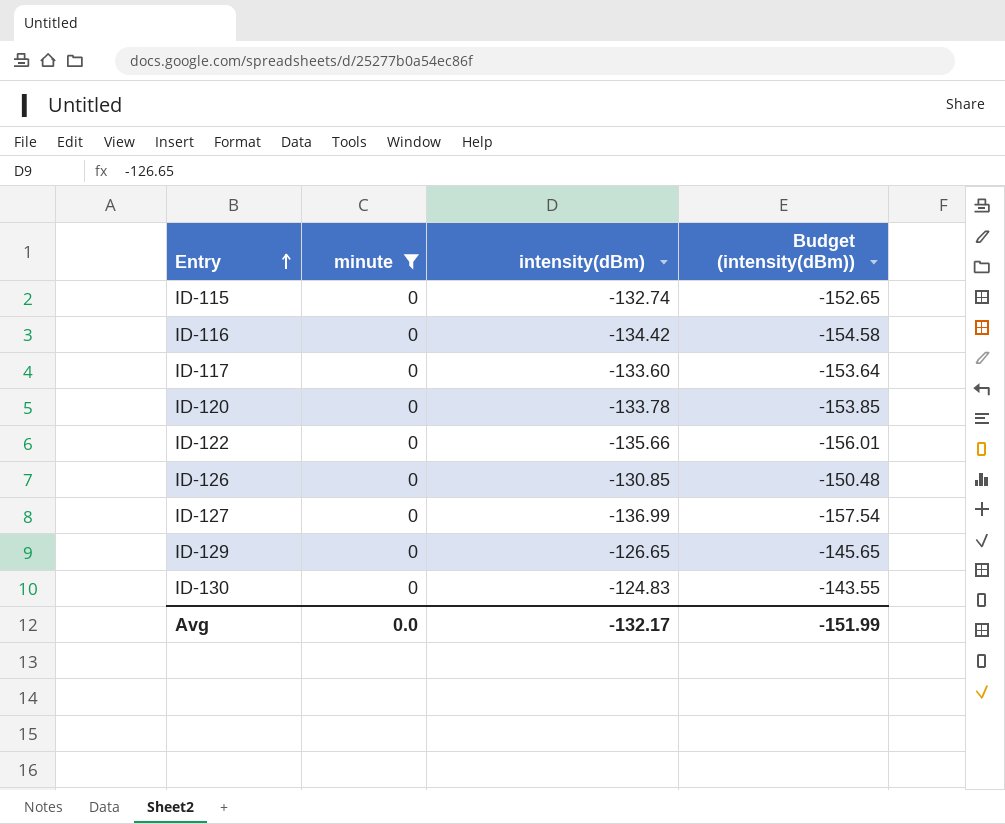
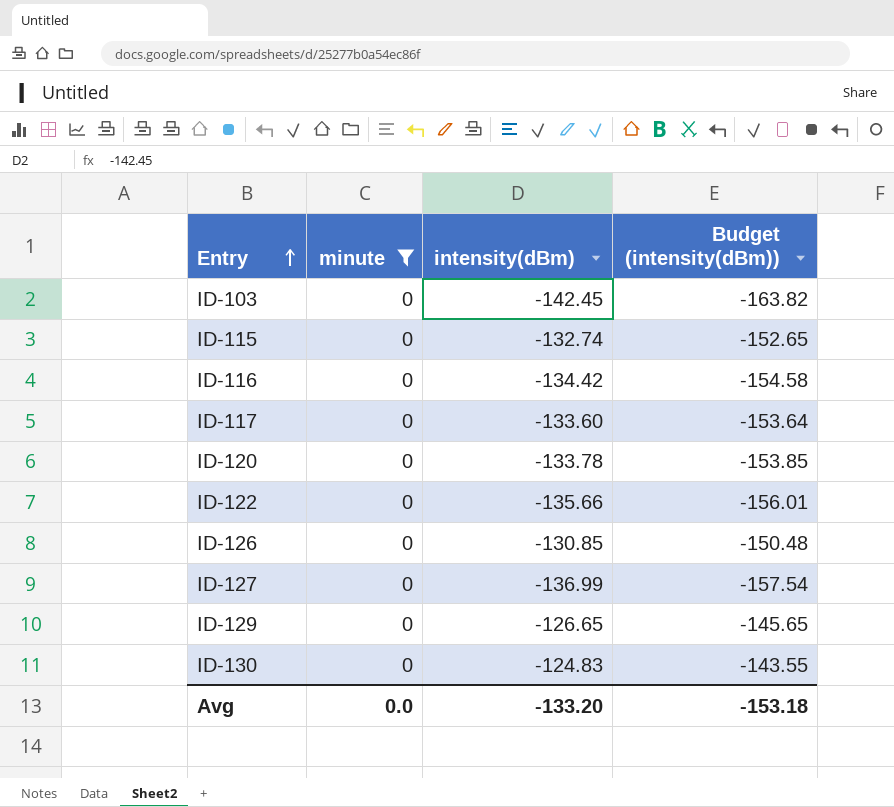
row ID-103: none -> 0 | -142.45 | -163.82
Avg | intensity(dBm): -132.17 -> -133.20
Avg | Budget (intensity(dBm)): -151.99 -> -153.18

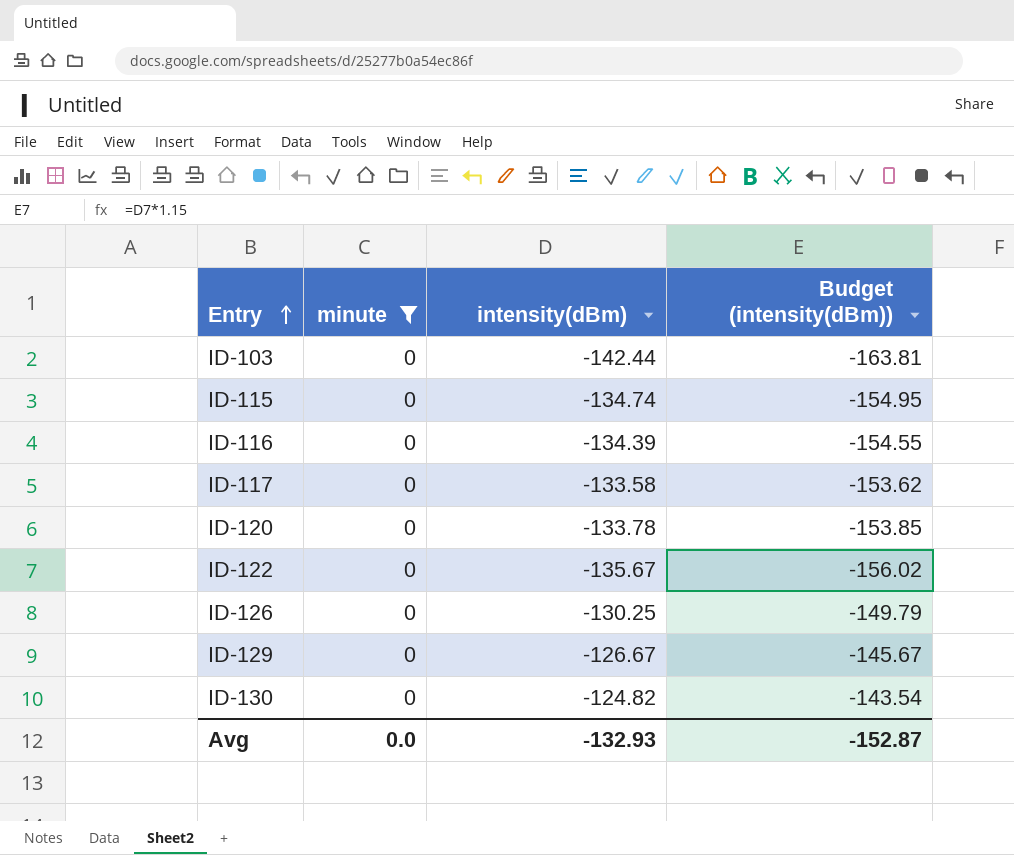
row ID-127: 0 | -136.99 | -157.54 -> none
ID-103 | intensity(dBm): -142.45 -> -142.44
ID-103 | Budget (intensity(dBm)): -163.82 -> -163.81
ID-115 | intensity(dBm): -132.74 -> -134.74
ID-115 | Budget (intensity(dBm)): -152.65 -> -154.95
ID-116 | intensity(dBm): -134.42 -> -134.39
ID-116 | Budget (intensity(dBm)): -154.58 -> -154.55
ID-117 | intensity(dBm): -133.60 -> -133.58
ID-117 | Budget (intensity(dBm)): -153.64 -> -153.62
ID-122 | intensity(dBm): -135.66 -> -135.67
ID-122 | Budget (intensity(dBm)): -156.01 -> -156.02
ID-126 | intensity(dBm): -130.85 -> -130.25
ID-126 | Budget (intensity(dBm)): -150.48 -> -149.79
ID-129 | intensity(dBm): -126.65 -> -126.67
ID-129 | Budget (intensity(dBm)): -145.65 -> -145.67
ID-130 | intensity(dBm): -124.83 -> -124.82
ID-130 | Budget (intensity(dBm)): -143.55 -> -143.54
Avg | intensity(dBm): -133.20 -> -132.93
Avg | Budget (intensity(dBm)): -153.18 -> -152.87

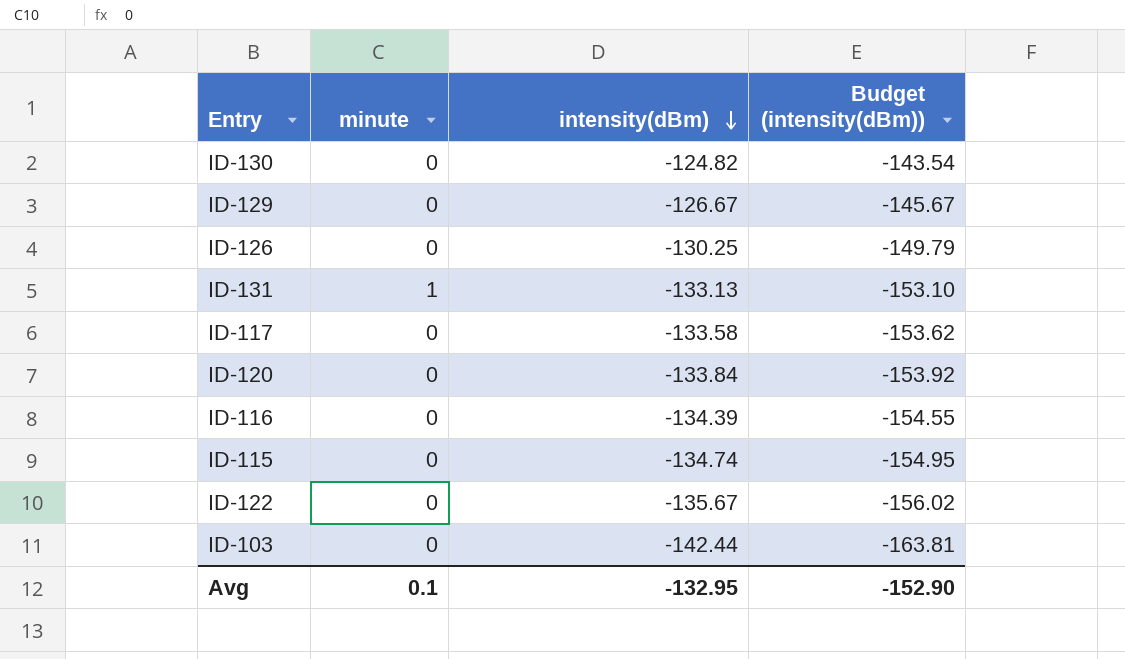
filter: minute = 0 -> none
row order: Entry ascending -> intensity(dBm) descending
ID-120 | intensity(dBm): -133.78 -> -133.84
ID-120 | Budget (intensity(dBm)): -153.85 -> -153.92
Avg | minute: 0.0 -> 0.1
Avg | intensity(dBm): -132.93 -> -132.95
Avg | Budget (intensity(dBm)): -152.87 -> -152.90

